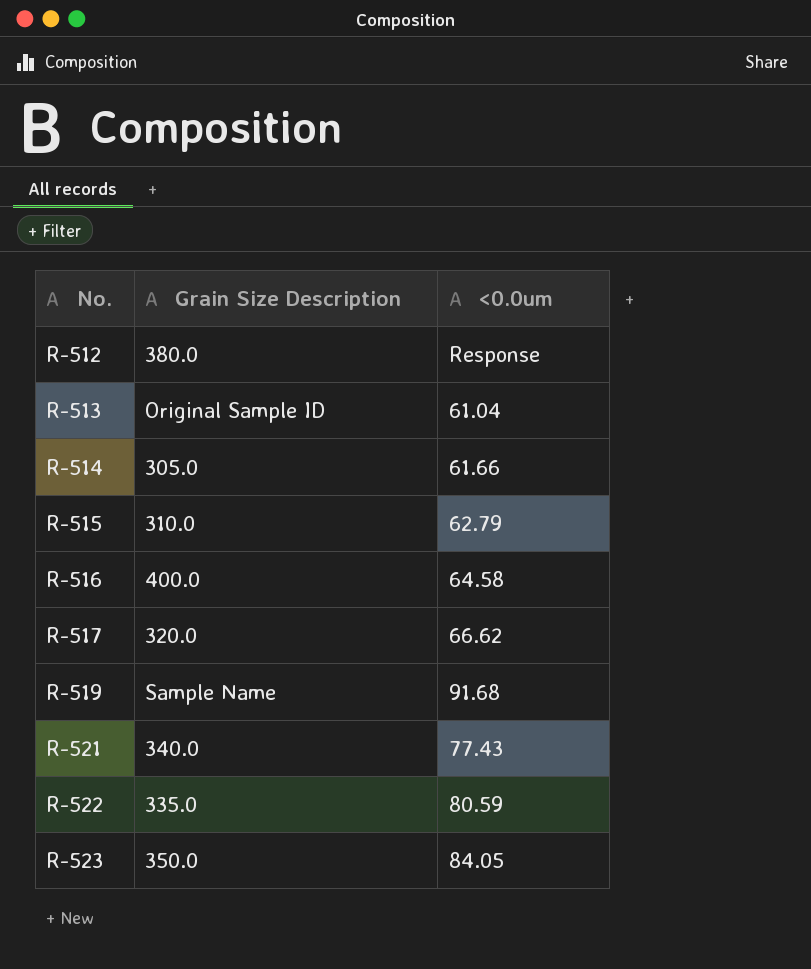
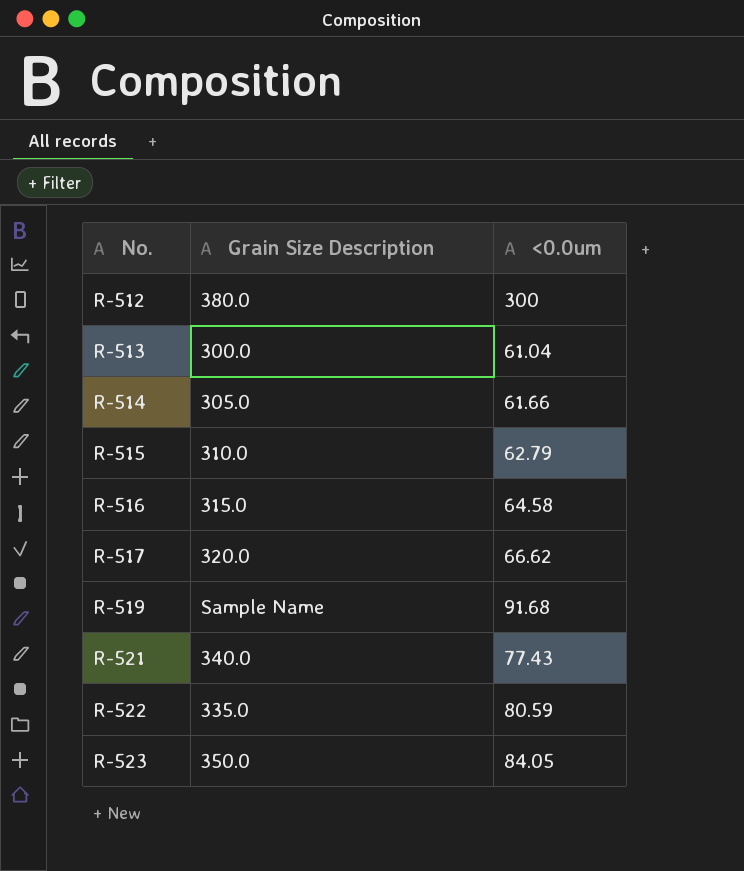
R-512 | <0.0um: Response -> 300
R-513 | Grain Size Description: Original Sample ID -> 300.0
R-516 | Grain Size Description: 400.0 -> 315.0

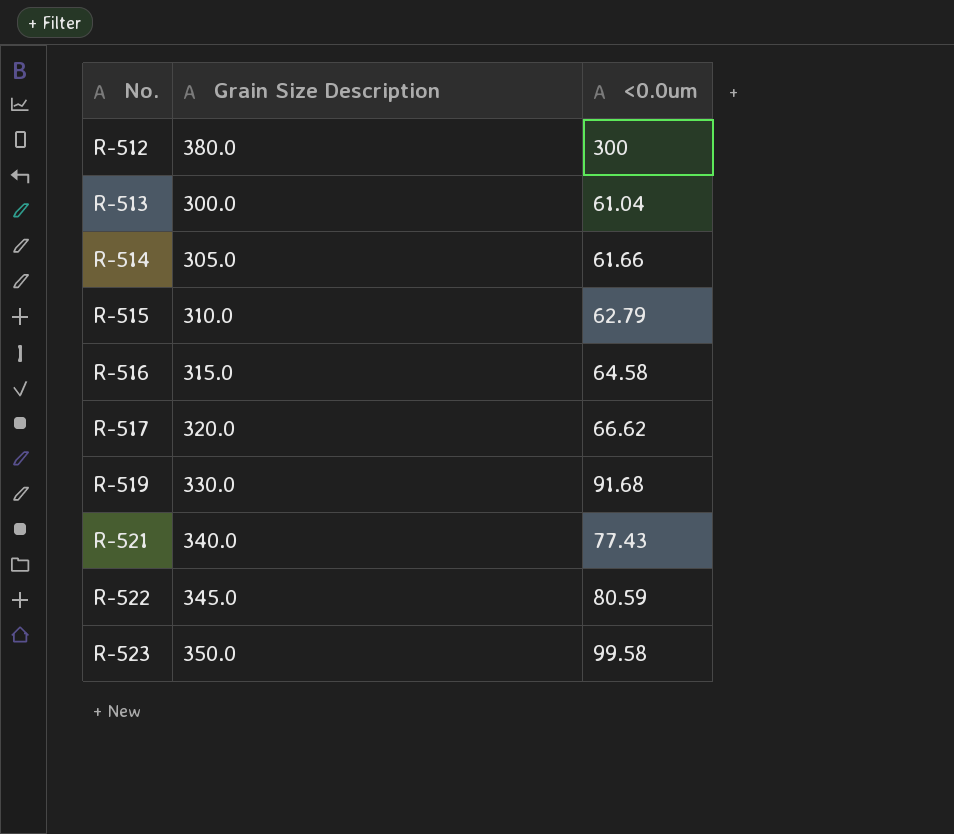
R-519 | Grain Size Description: Sample Name -> 330.0
R-522 | Grain Size Description: 335.0 -> 345.0
R-523 | <0.0um: 84.05 -> 99.58

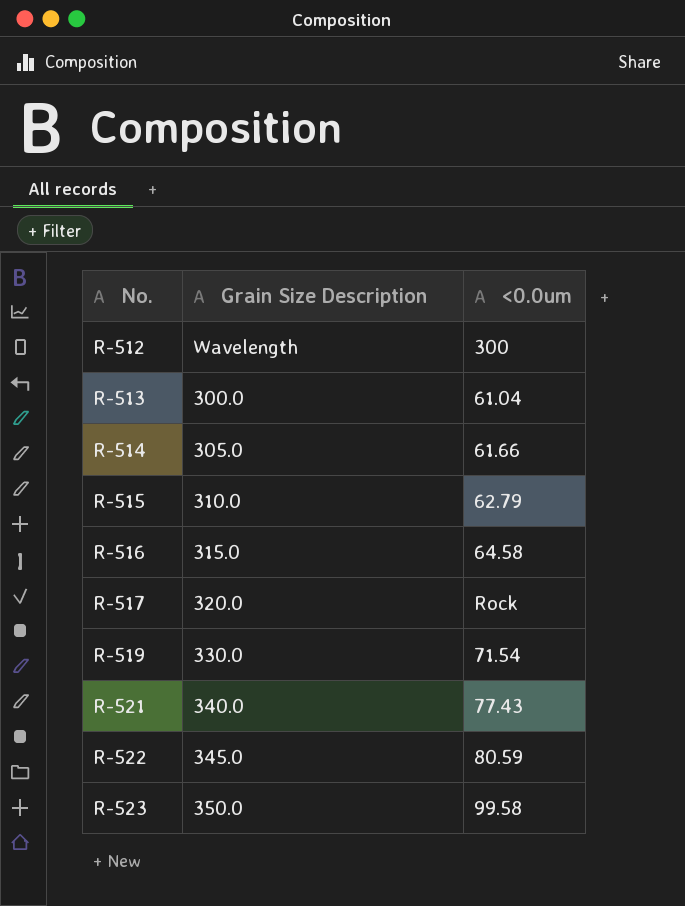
R-512 | Grain Size Description: 380.0 -> Wavelength
R-517 | <0.0um: 66.62 -> Rock
R-519 | <0.0um: 91.68 -> 71.54

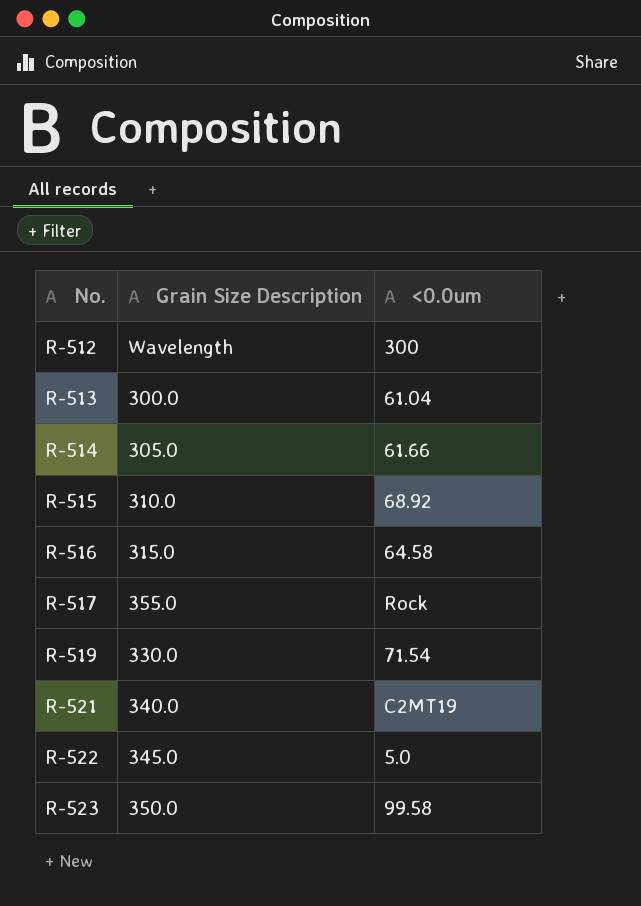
R-515 | <0.0um: 62.79 -> 68.92
R-517 | Grain Size Description: 320.0 -> 355.0
R-521 | <0.0um: 77.43 -> C2MT19
R-522 | <0.0um: 80.59 -> 5.0

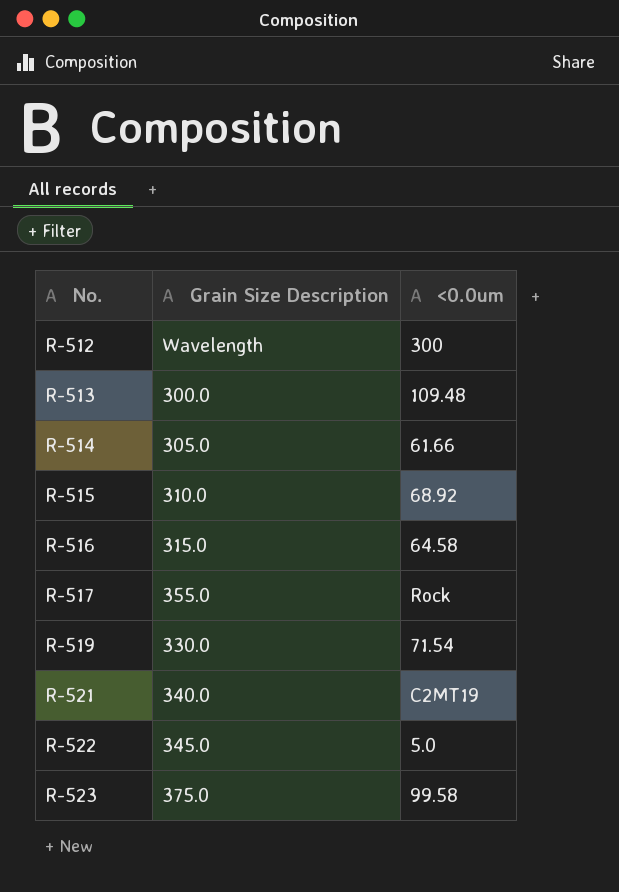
R-513 | <0.0um: 61.04 -> 109.48
R-523 | Grain Size Description: 350.0 -> 375.0

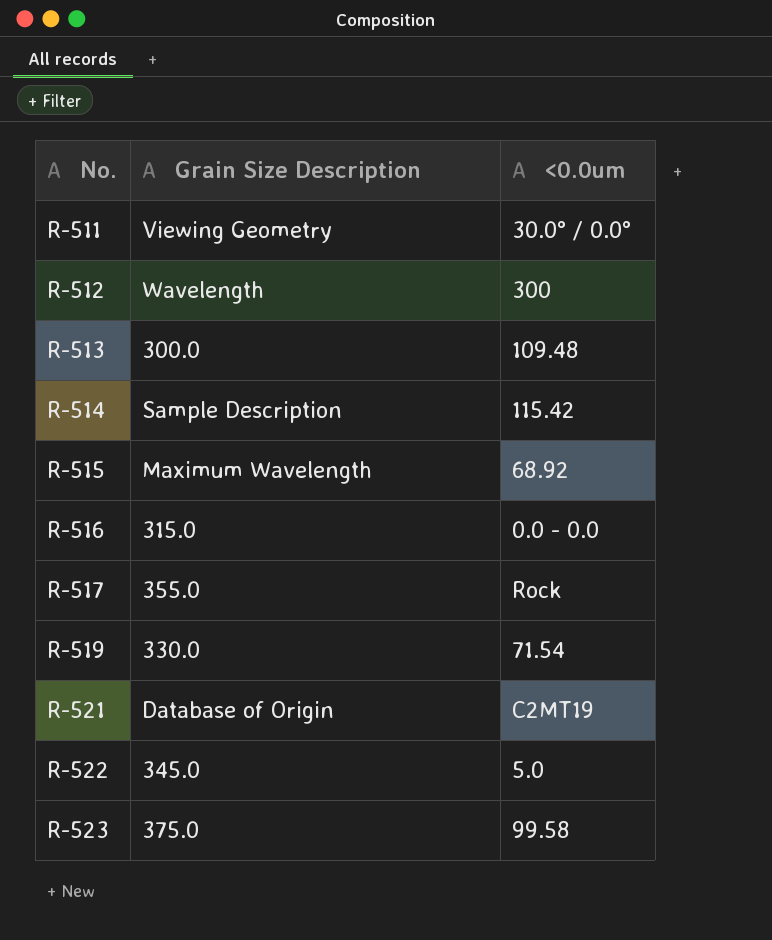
row R-511: none -> Viewing Geometry | 30.0° / 0.0°
R-514 | Grain Size Description: 305.0 -> Sample Description
R-514 | <0.0um: 61.66 -> 115.42
R-515 | Grain Size Description: 310.0 -> Maximum Wavelength
R-516 | <0.0um: 64.58 -> 0.0 - 0.0
R-521 | Grain Size Description: 340.0 -> Database of Origin

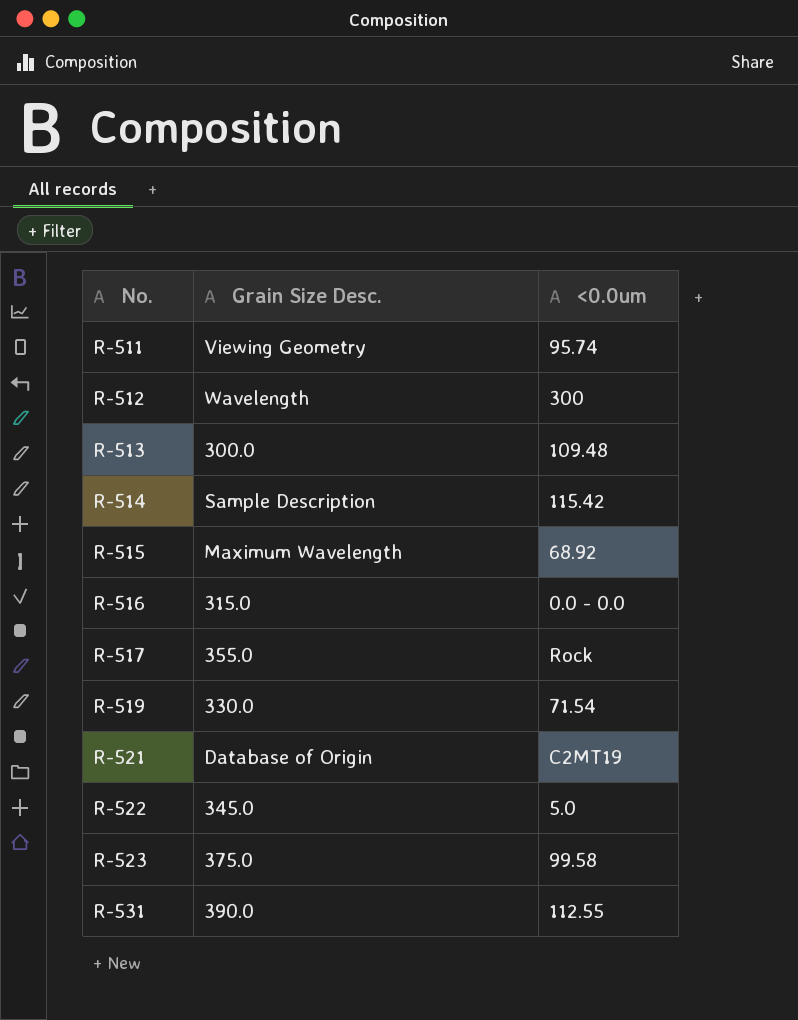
column name: Grain Size Description -> Grain Size Desc.
R-511 | <0.0um: 30.0° / 0.0° -> 95.74
row R-531: none -> 390.0 | 112.55

